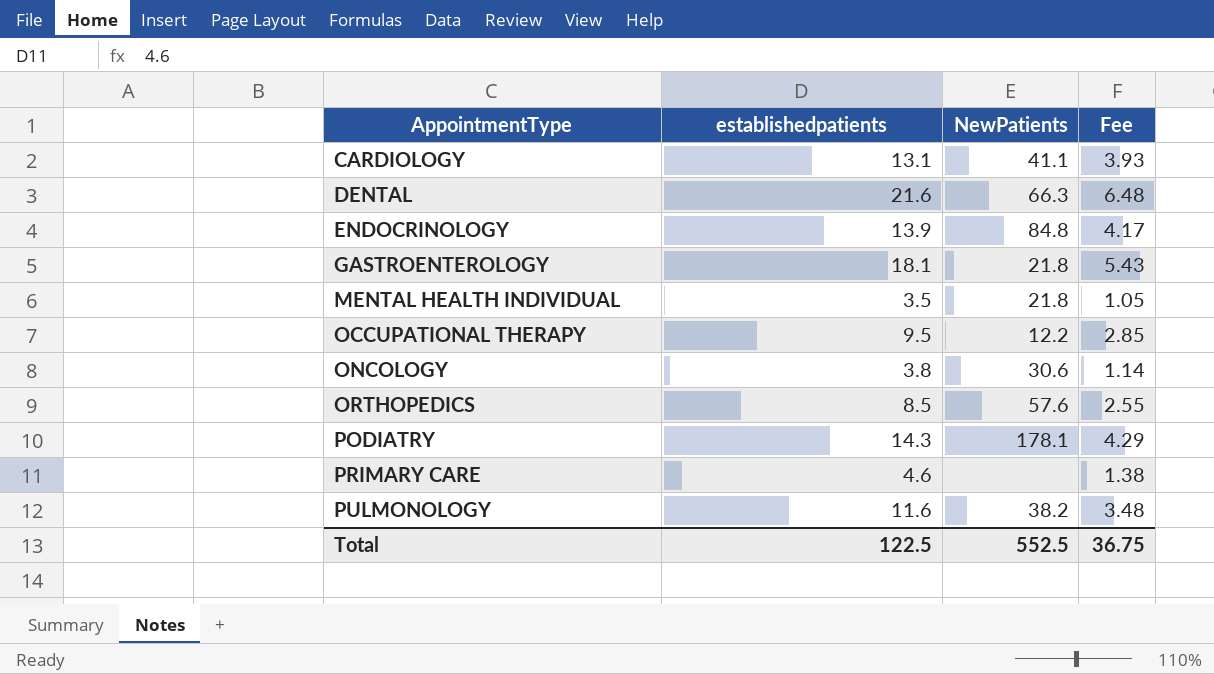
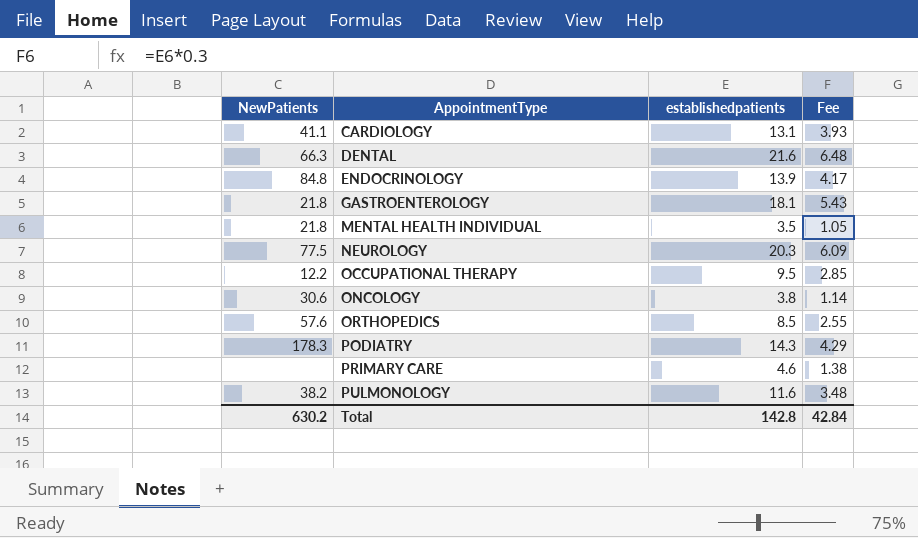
column NewPatients | position: 3 -> 1
row NEUROLOGY: none -> 77.5 | 20.3 | 6.09
PODIATRY | NewPatients: 178.1 -> 178.3
Total | NewPatients: 552.5 -> 630.2
Total | establishedpatients: 122.5 -> 142.8
Total | Fee: 36.75 -> 42.84

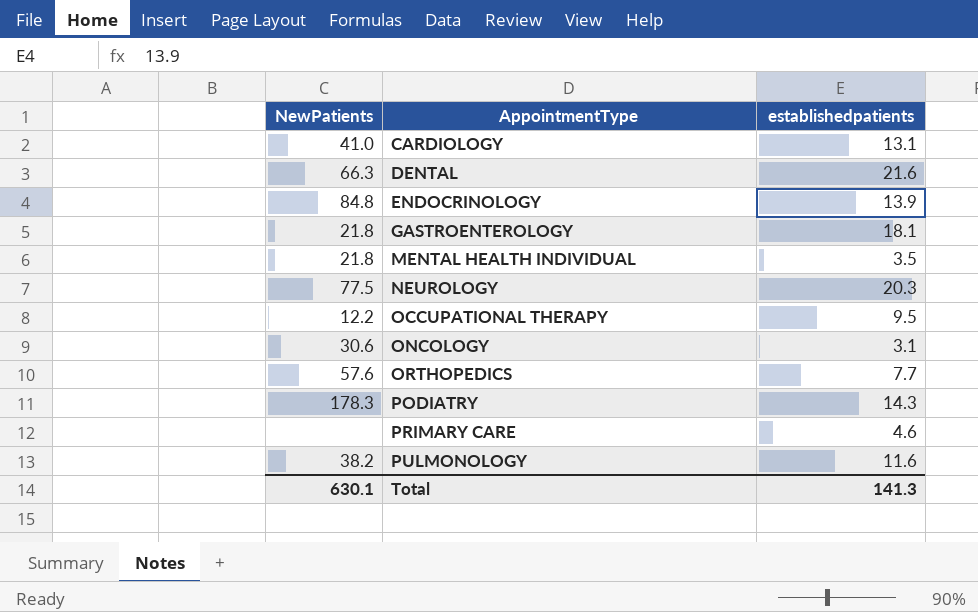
column Fee | formula: [establishedpatients] * 0.3 -> none
CARDIOLOGY | NewPatients: 41.1 -> 41.0
ONCOLOGY | establishedpatients: 3.8 -> 3.1
ORTHOPEDICS | establishedpatients: 8.5 -> 7.7
Total | NewPatients: 630.2 -> 630.1
Total | establishedpatients: 142.8 -> 141.3

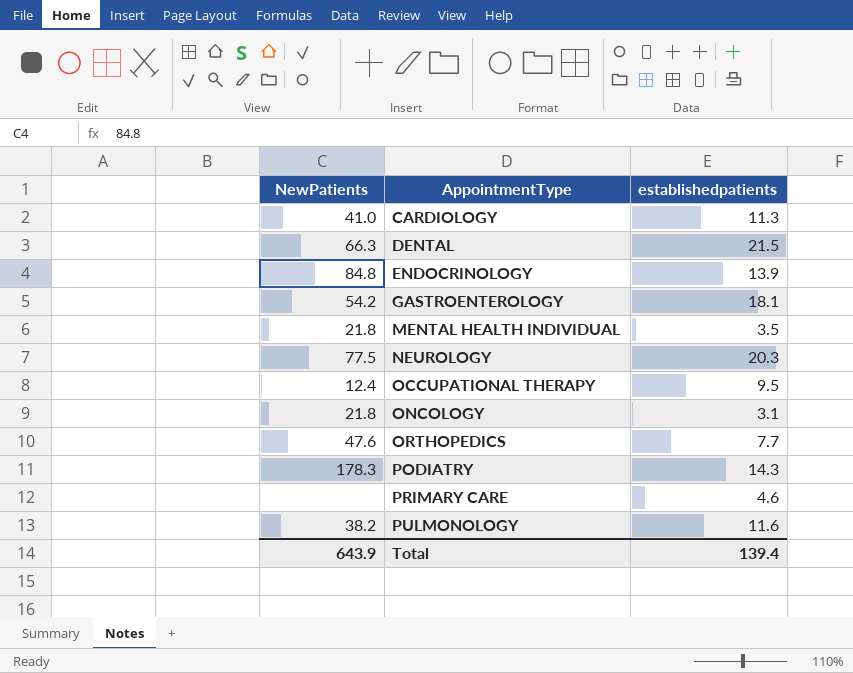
CARDIOLOGY | establishedpatients: 13.1 -> 11.3
DENTAL | establishedpatients: 21.6 -> 21.5
GASTROENTEROLOGY | NewPatients: 21.8 -> 54.2
OCCUPATIONAL THERAPY | NewPatients: 12.2 -> 12.4
ONCOLOGY | NewPatients: 30.6 -> 21.8
ORTHOPEDICS | NewPatients: 57.6 -> 47.6
Total | NewPatients: 630.1 -> 643.9
Total | establishedpatients: 141.3 -> 139.4

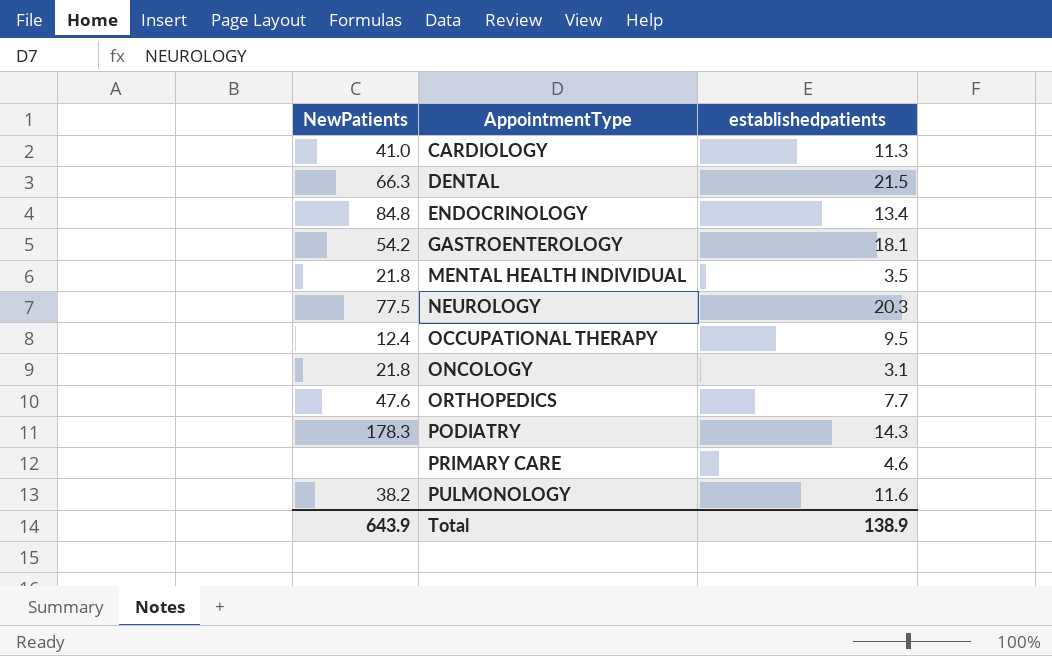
ENDOCRINOLOGY | establishedpatients: 13.9 -> 13.4
Total | establishedpatients: 139.4 -> 138.9

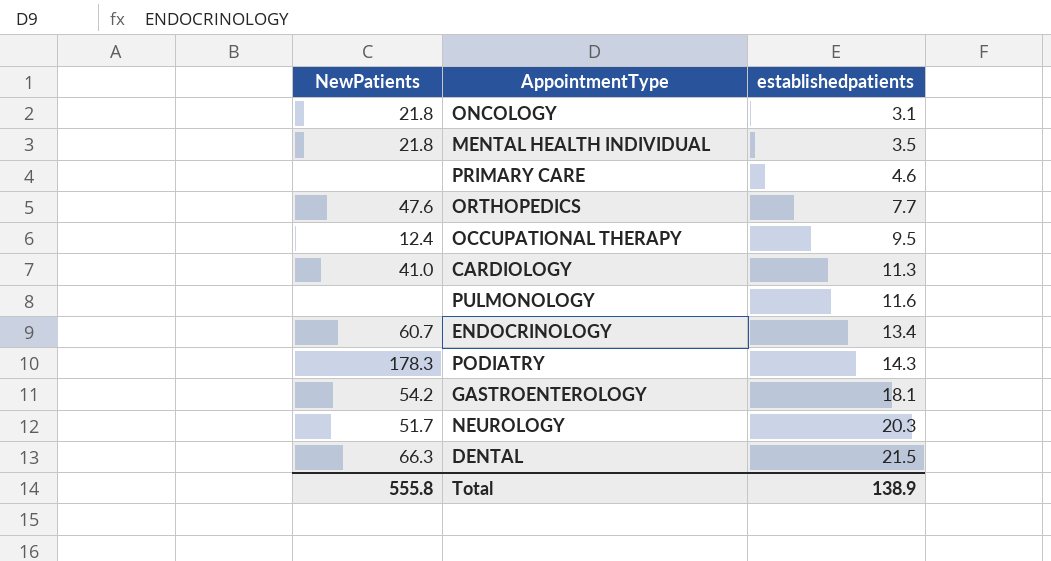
row order: AppointmentType ascending -> establishedpatients ascending
PULMONOLOGY | NewPatients: 38.2 -> none
ENDOCRINOLOGY | NewPatients: 84.8 -> 60.7
NEUROLOGY | NewPatients: 77.5 -> 51.7
Total | NewPatients: 643.9 -> 555.8

